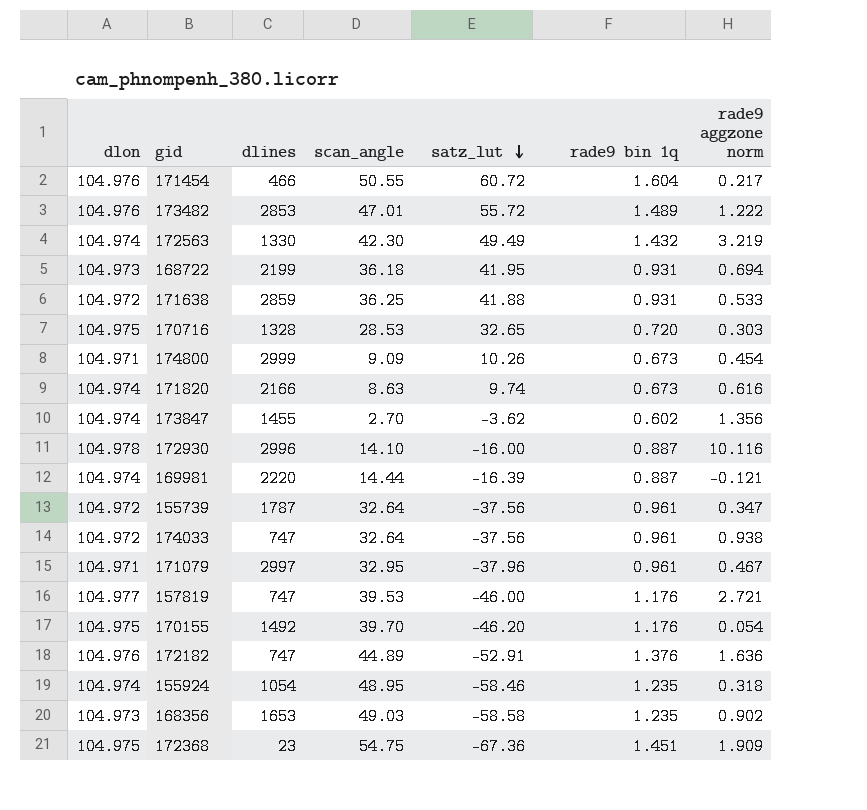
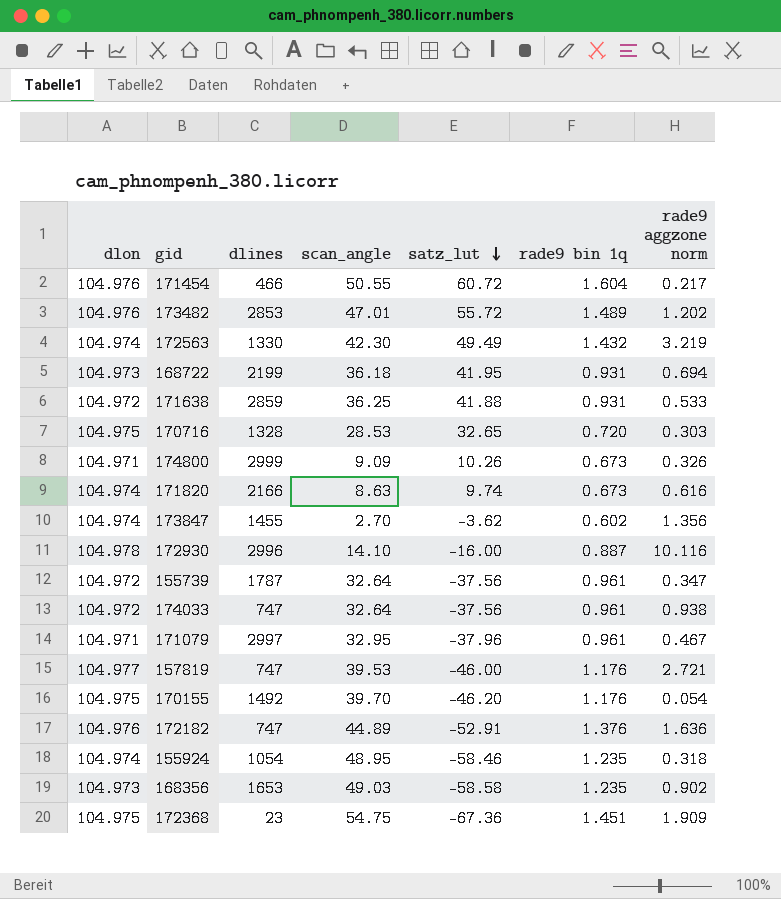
row 169981: 104.974 | 2220 | 14.44 | -16.39 | 0.887 | -0.121 -> none
173482 | rade9 aggzone norm: 1.222 -> 1.202
174800 | rade9 aggzone norm: 0.454 -> 0.326

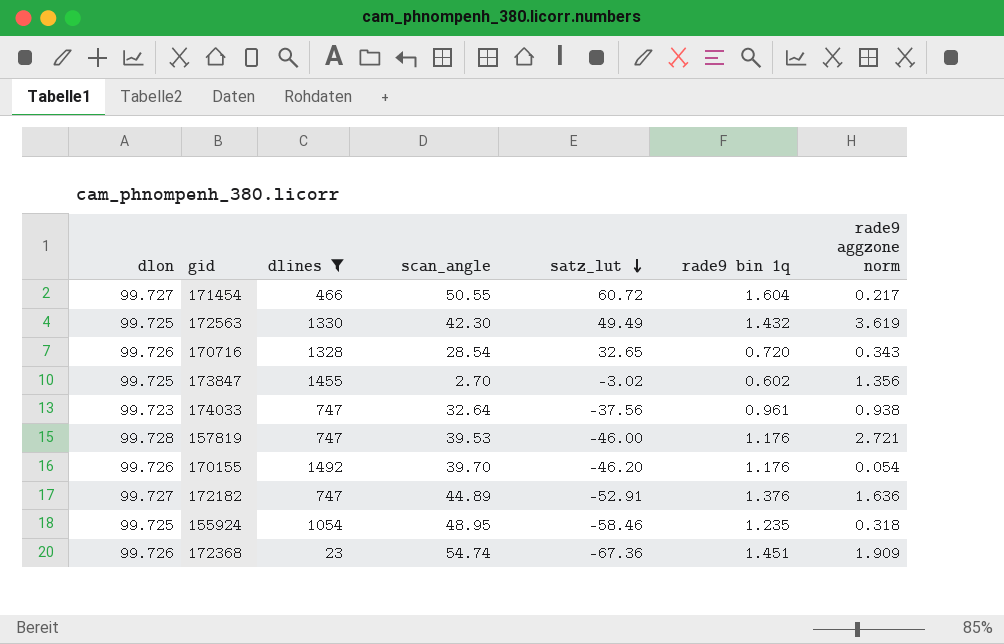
filter: none -> dlines <= 1492
171454 | dlon: 104.976 -> 99.727
172563 | dlon: 104.974 -> 99.725
172563 | rade9 aggzone norm: 3.219 -> 3.619
170716 | dlon: 104.975 -> 99.726
170716 | scan_angle: 28.53 -> 28.54
170716 | rade9 aggzone norm: 0.303 -> 0.343
173847 | dlon: 104.974 -> 99.725
173847 | satz_lut: -3.62 -> -3.02
174033 | dlon: 104.972 -> 99.723
157819 | dlon: 104.977 -> 99.728
170155 | dlon: 104.975 -> 99.726
172182 | dlon: 104.976 -> 99.727
155924 | dlon: 104.974 -> 99.725
172368 | dlon: 104.975 -> 99.726
172368 | scan_angle: 54.75 -> 54.74

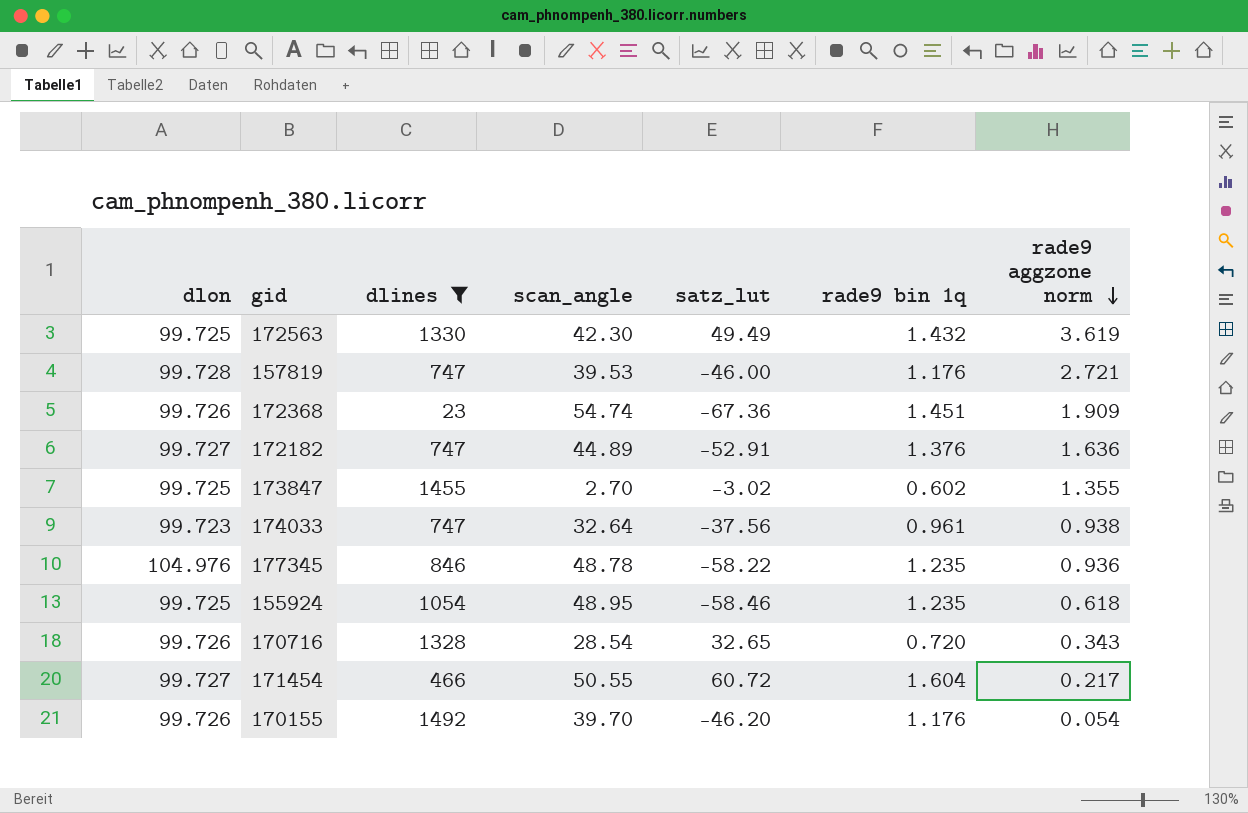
row order: satz_lut descending -> rade9 aggzone norm descending
173847 | rade9 aggzone norm: 1.356 -> 1.355
row 177345: none -> 104.976 | 846 | 48.78 | -58.22 | 1.235 | 0.936
155924 | rade9 aggzone norm: 0.318 -> 0.618

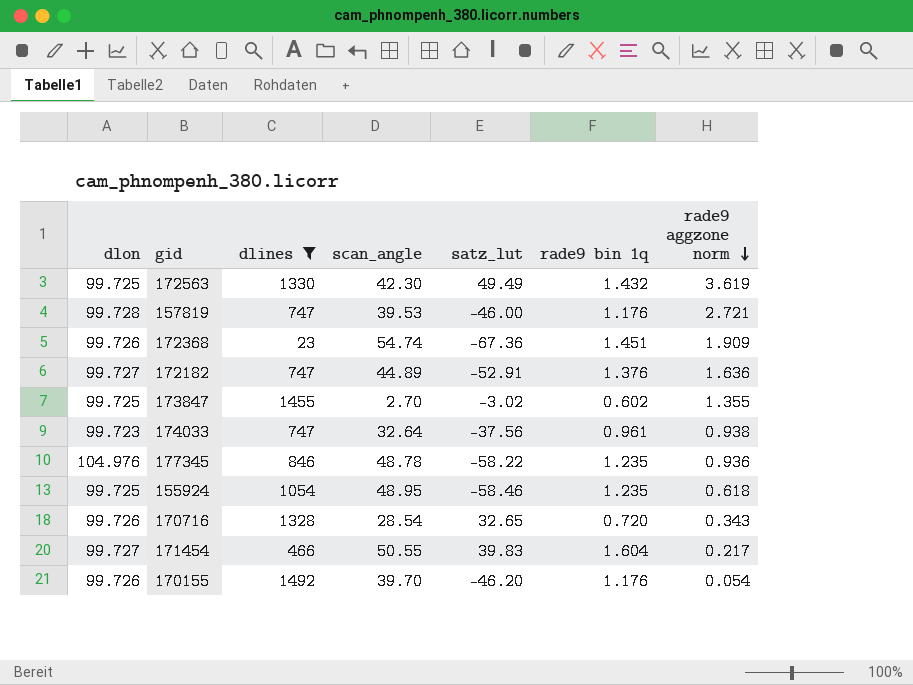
171454 | satz_lut: 60.72 -> 39.83

